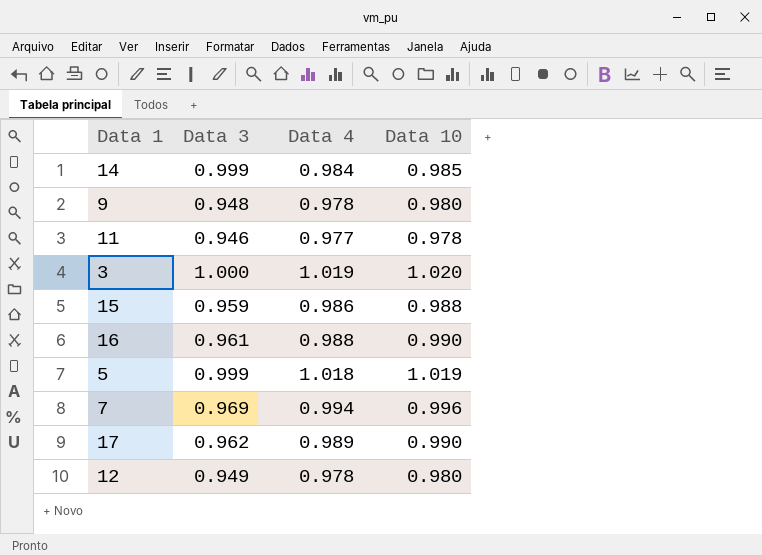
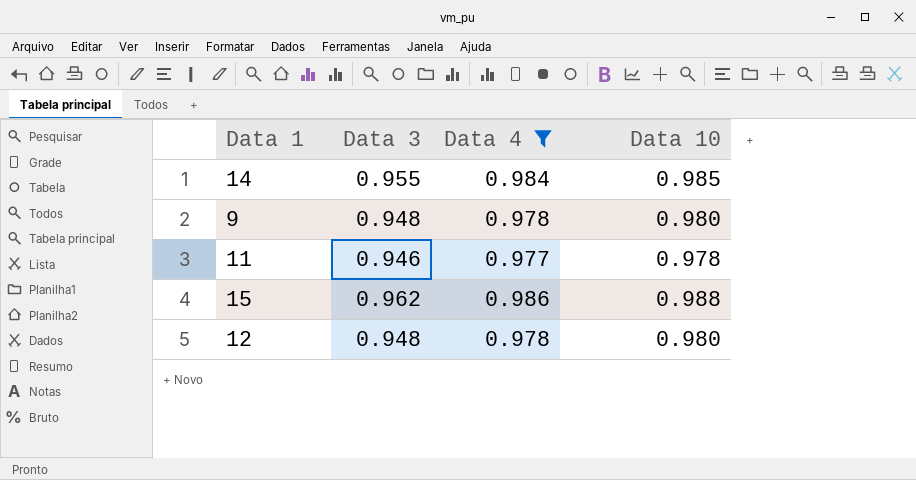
filter: none -> Data 4 <= 0.986
14 | Data 3: 0.999 -> 0.955
15 | Data 3: 0.959 -> 0.962
12 | Data 3: 0.949 -> 0.948

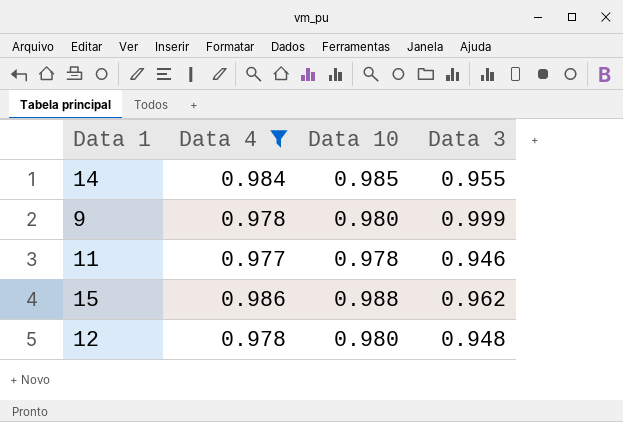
column Data 3 | position: 2 -> 4
9 | Data 3: 0.948 -> 0.999

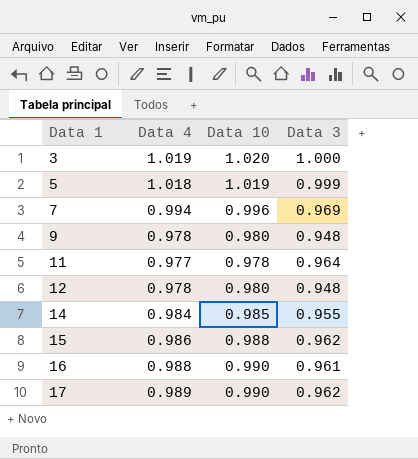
filter: Data 4 <= 0.986 -> none
row order: none -> Data 1 ascending
9 | Data 3: 0.999 -> 0.948
11 | Data 3: 0.946 -> 0.964

